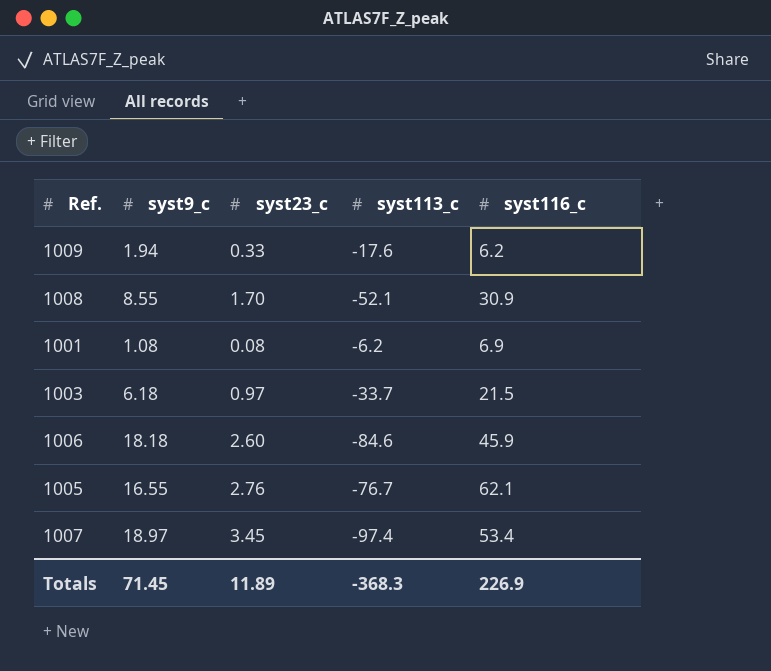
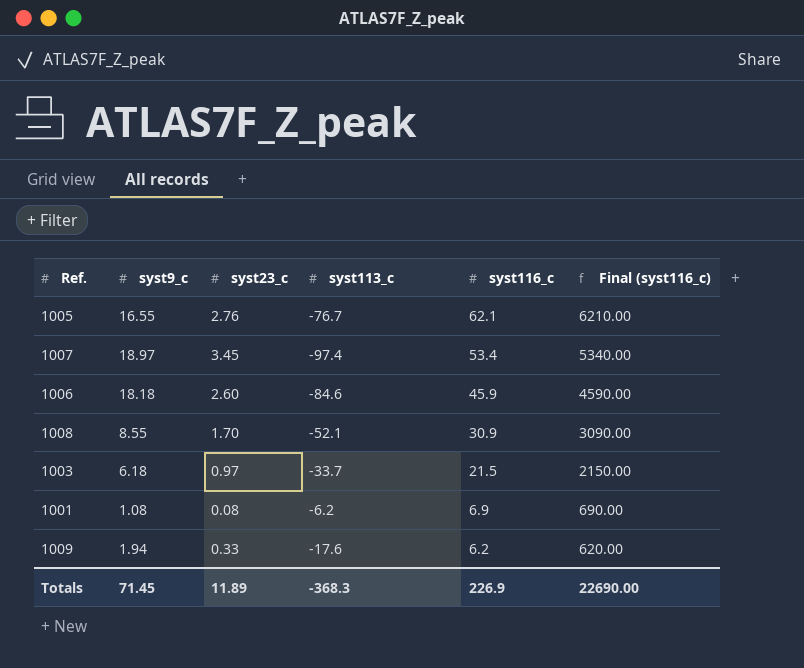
row order: none -> syst116_c descending
column Final (syst116_c) | formula: none -> [syst116_c] * 100

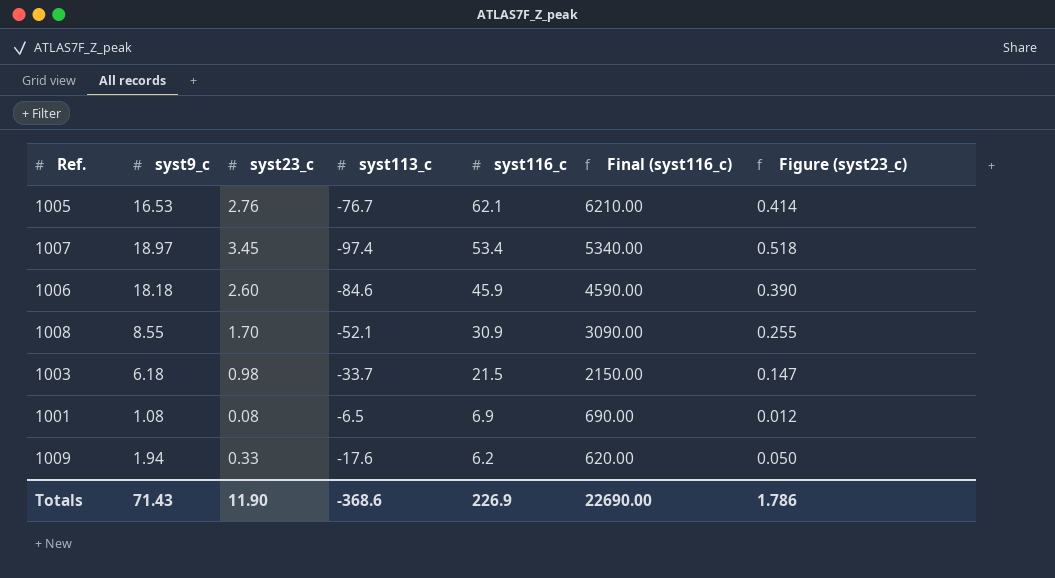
column Figure (syst23_c) | formula: none -> [syst23_c] * 0.15
1005 | syst9_c: 16.55 -> 16.53
1003 | syst23_c: 0.97 -> 0.98
1001 | syst113_c: -6.2 -> -6.5
Totals | syst9_c: 71.45 -> 71.43
Totals | syst23_c: 11.89 -> 11.90
Totals | syst113_c: -368.3 -> -368.6

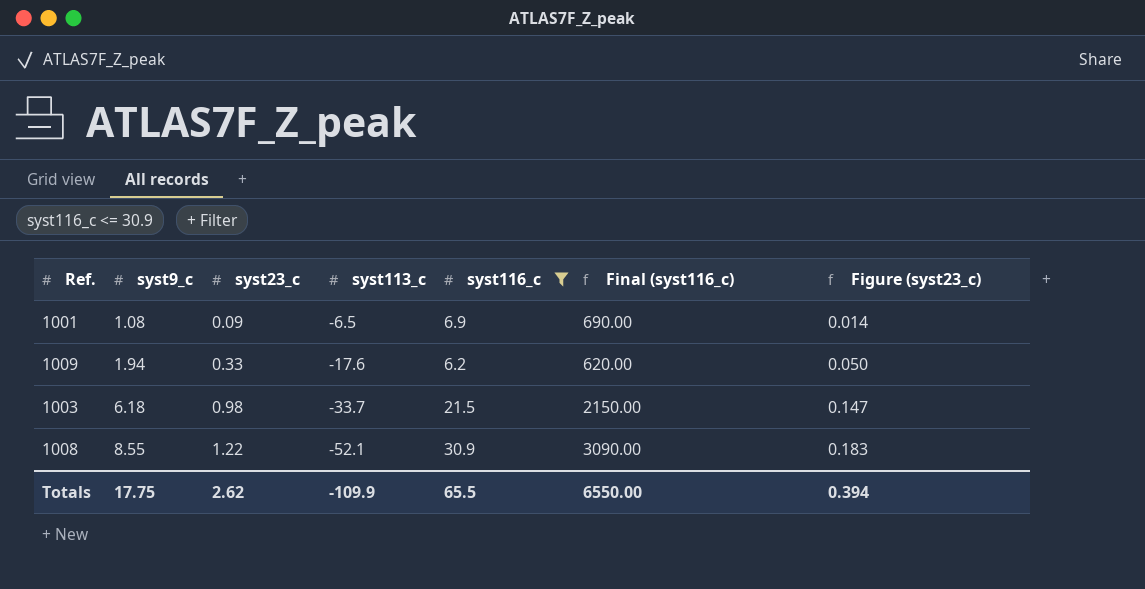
filter: none -> syst116_c <= 30.9
row order: syst116_c descending -> syst9_c ascending
1001 | syst23_c: 0.08 -> 0.09
1001 | Figure (syst23_c): 0.012 -> 0.014
1008 | syst23_c: 1.70 -> 1.22
1008 | Figure (syst23_c): 0.255 -> 0.183
Totals | syst9_c: 71.43 -> 17.75
Totals | syst23_c: 11.90 -> 2.62
Totals | syst113_c: -368.6 -> -109.9
Totals | syst116_c: 226.9 -> 65.5
Totals | Final (syst116_c): 22690.00 -> 6550.00
Totals | Figure (syst23_c): 1.786 -> 0.394

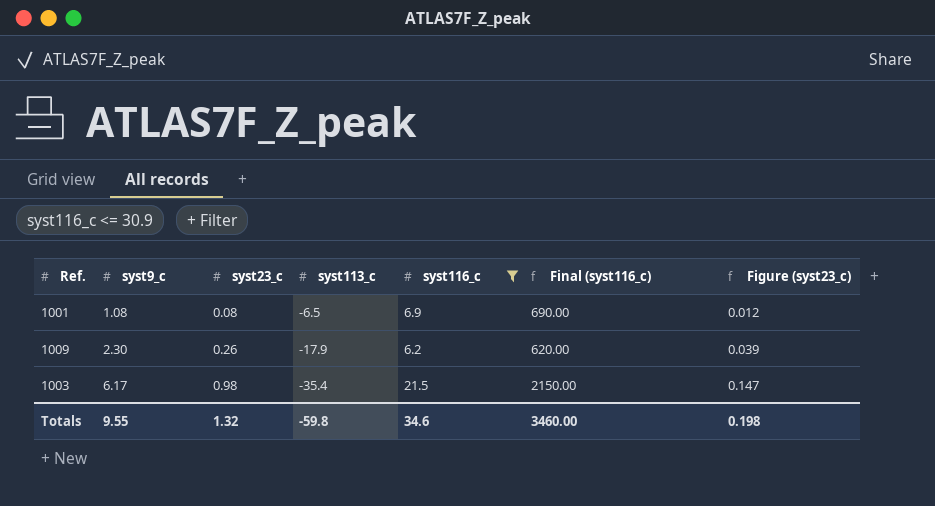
row 1008: 8.55 | 1.22 | -52.1 | 30.9 | 3090.00 | 0.183 -> none
1001 | syst23_c: 0.09 -> 0.08
1001 | Figure (syst23_c): 0.014 -> 0.012
1009 | syst9_c: 1.94 -> 2.30
1009 | syst23_c: 0.33 -> 0.26
1009 | syst113_c: -17.6 -> -17.9
1009 | Figure (syst23_c): 0.050 -> 0.039
1003 | syst9_c: 6.18 -> 6.17
1003 | syst113_c: -33.7 -> -35.4
Totals | syst9_c: 17.75 -> 9.55
Totals | syst23_c: 2.62 -> 1.32
Totals | syst113_c: -109.9 -> -59.8
Totals | syst116_c: 65.5 -> 34.6
Totals | Final (syst116_c): 6550.00 -> 3460.00
Totals | Figure (syst23_c): 0.394 -> 0.198

